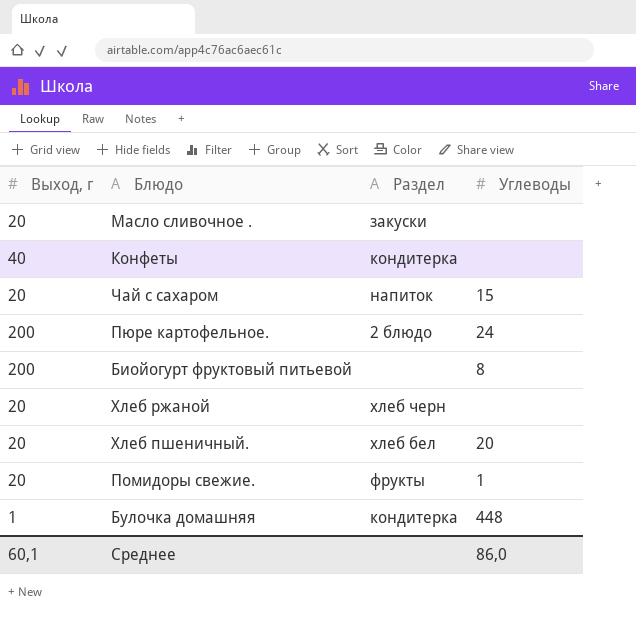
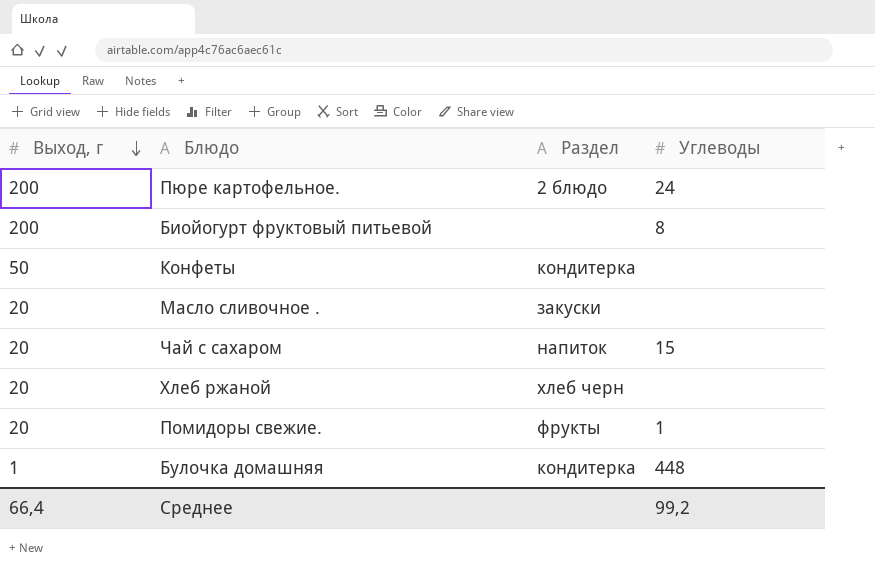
row order: none -> Выход, г descending
row Хлеб пшеничный.: 20 | хлеб бел | 20 -> none
Конфеты | Выход, г: 40 -> 50
Среднее | Выход, г: 60,1 -> 66,4
Среднее | Углеводы: 86,0 -> 99,2

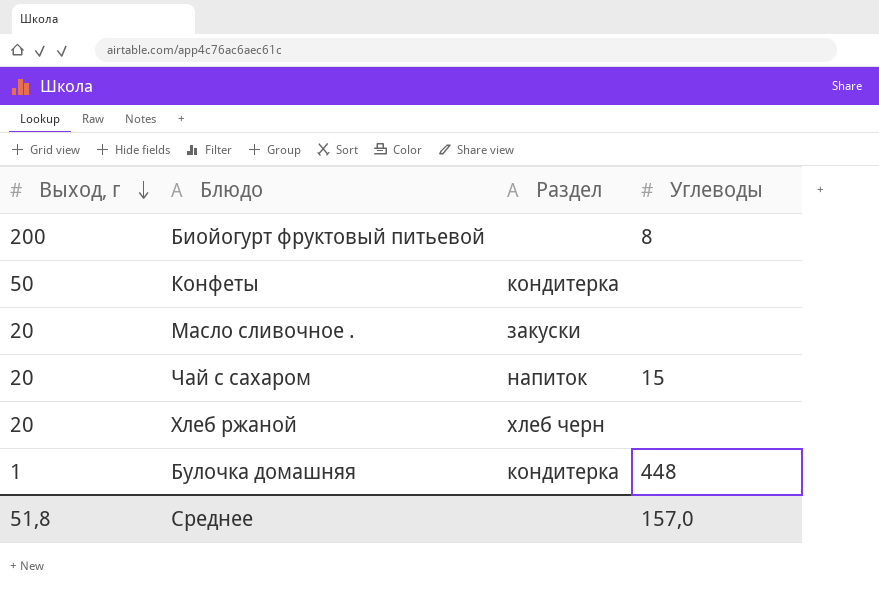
row Пюре картофельное.: 200 | 2 блюдо | 24 -> none
row Помидоры свежие.: 20 | фрукты | 1 -> none
Среднее | Выход, г: 66,4 -> 51,8
Среднее | Углеводы: 99,2 -> 157,0

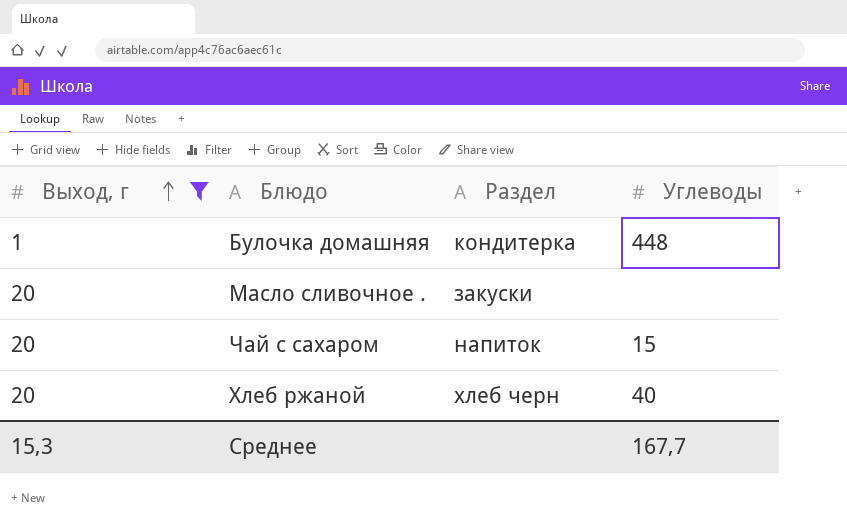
filter: none -> Выход, г <= 20
row order: Выход, г descending -> Выход, г ascending
Хлеб ржаной | Углеводы: none -> 40
Среднее | Выход, г: 51,8 -> 15,3
Среднее | Углеводы: 157,0 -> 167,7

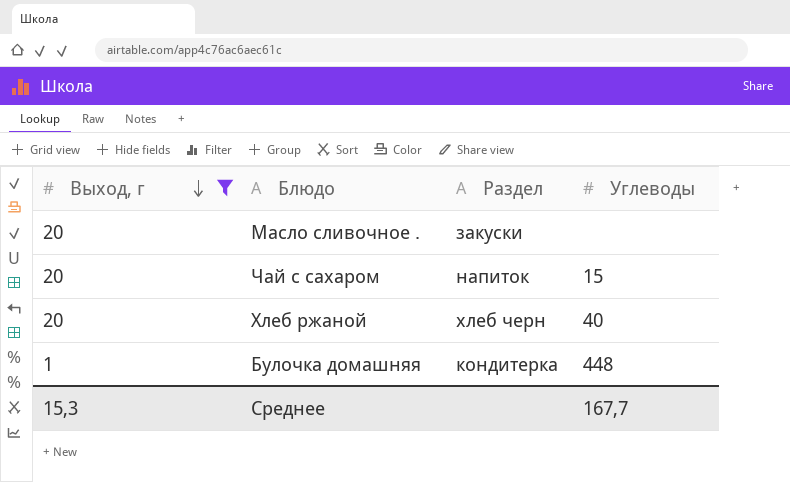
row order: Выход, г ascending -> Выход, г descending

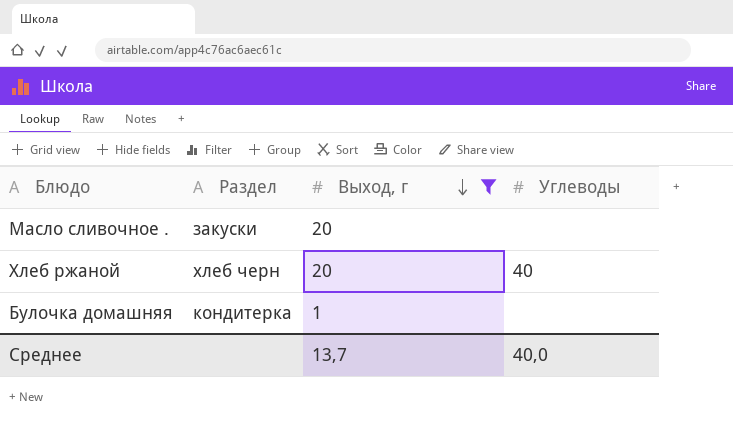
column Выход, г | position: 1 -> 3
row Чай с сахаром: 20 | напиток | 15 -> none
Булочка домашняя | Углеводы: 448 -> none
Среднее | Выход, г: 15,3 -> 13,7
Среднее | Углеводы: 167,7 -> 40,0

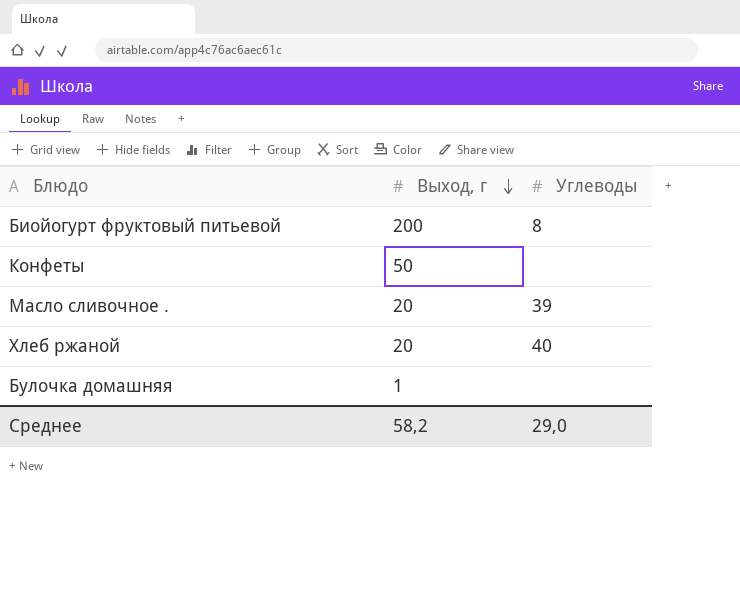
filter: Выход, г <= 20 -> none
column Раздел | position: 2 -> none
Масло сливочное . | Углеводы: none -> 39
Среднее | Выход, г: 13,7 -> 58,2
Среднее | Углеводы: 40,0 -> 29,0

